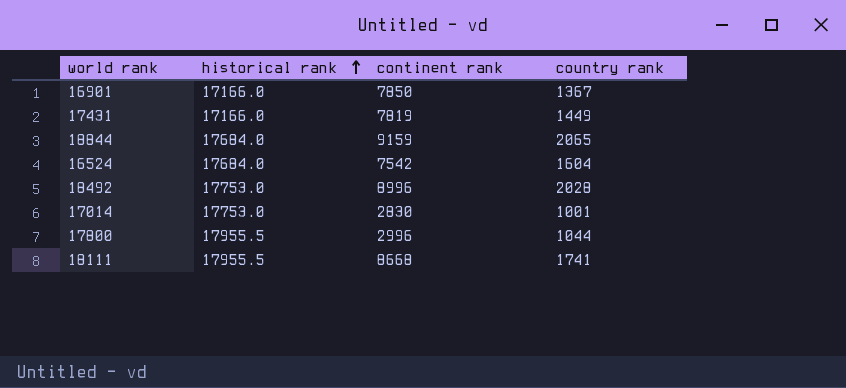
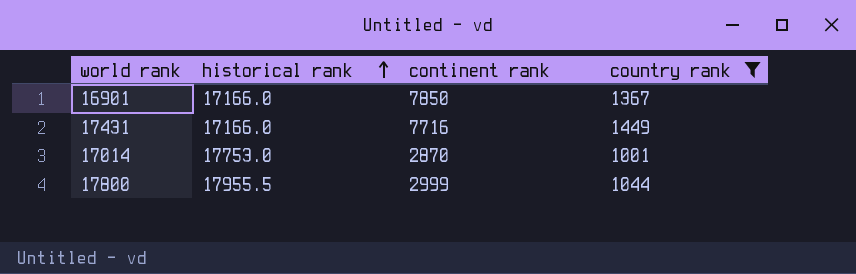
filter: none -> country rank <= 1449
17431 | continent rank: 7819 -> 7716
17014 | continent rank: 2830 -> 2870
17800 | continent rank: 2996 -> 2999

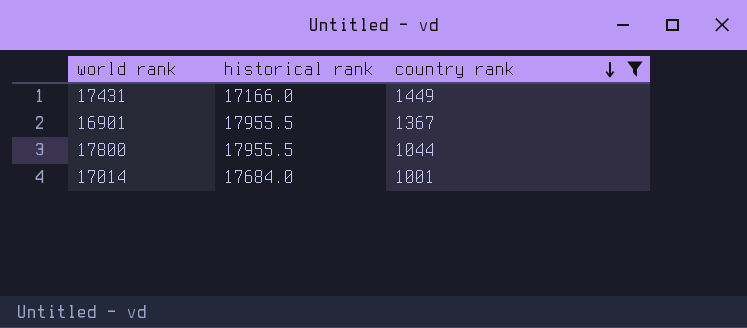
row order: historical rank ascending -> country rank descending
column continent rank | position: 3 -> none
16901 | historical rank: 17166.0 -> 17955.5
17014 | historical rank: 17753.0 -> 17684.0

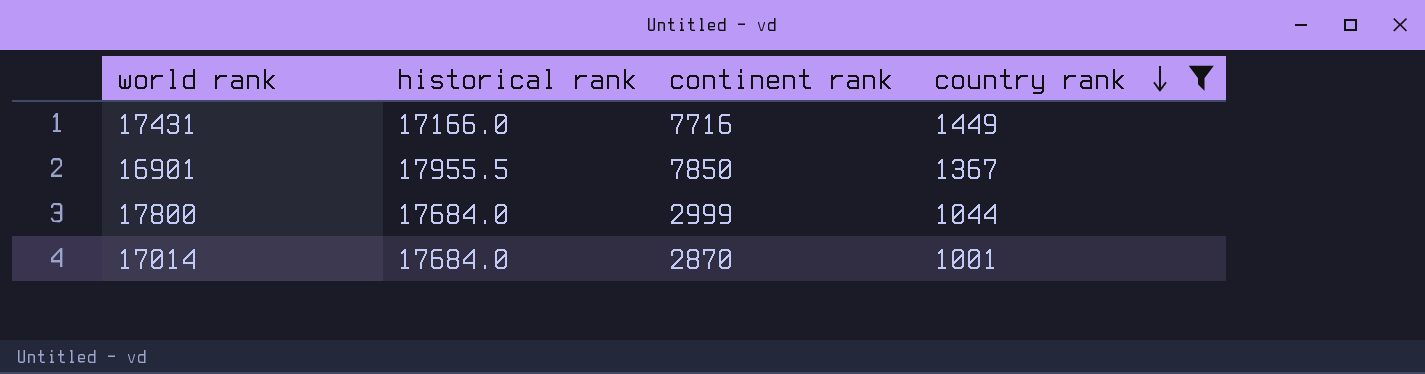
column continent rank | position: none -> 3
17800 | historical rank: 17955.5 -> 17684.0

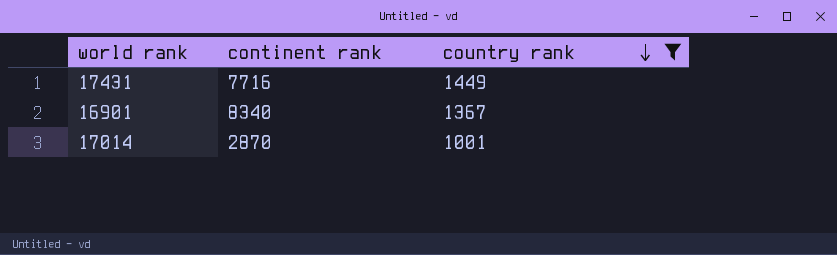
column historical rank | position: 2 -> none
row 17800: 17684.0 | 2999 | 1044 -> none
16901 | continent rank: 7850 -> 8340

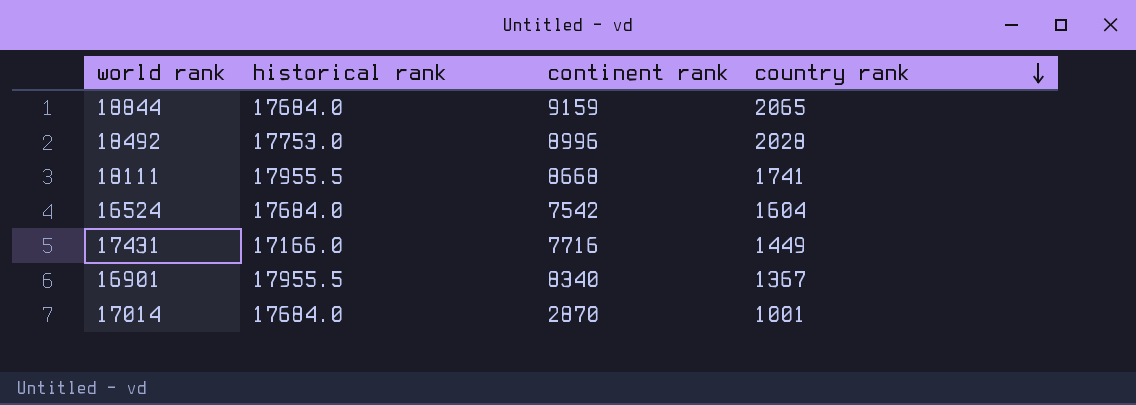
filter: country rank <= 1449 -> none
column historical rank | position: none -> 2

